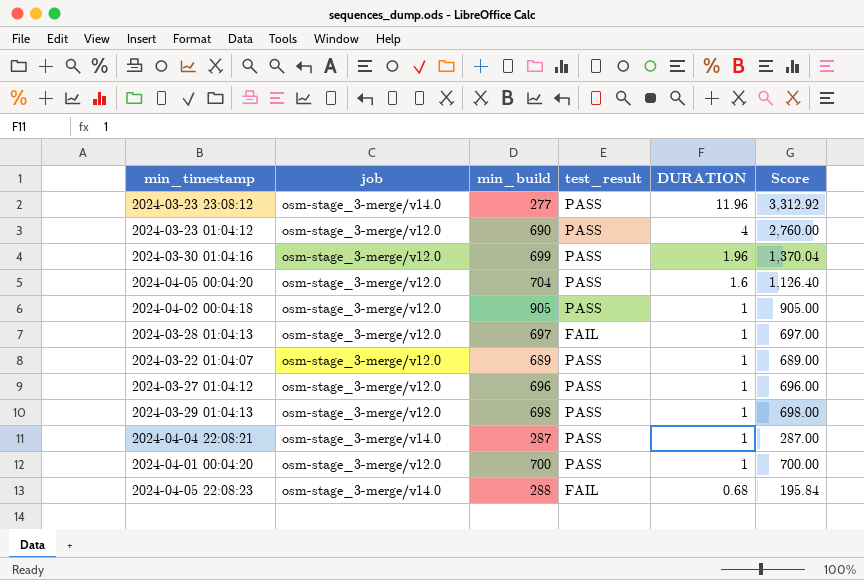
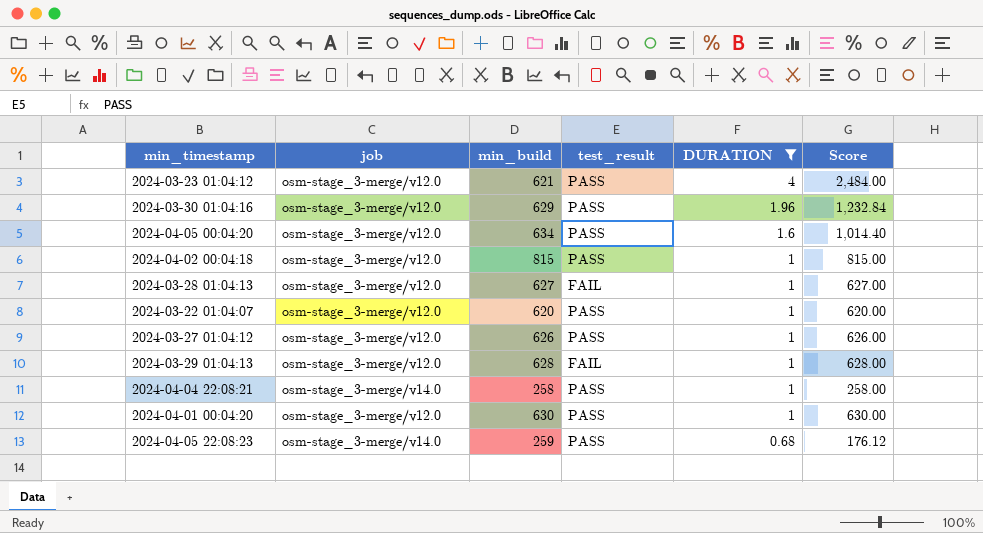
filter: none -> DURATION != 11.96
2024-03-23 01:04:12 | min_build: 690 -> 621
2024-03-23 01:04:12 | Score: 2,760.00 -> 2,484.00
2024-03-30 01:04:16 | min_build: 699 -> 629
2024-03-30 01:04:16 | Score: 1,370.04 -> 1,232.84
2024-04-05 00:04:20 | min_build: 704 -> 634
2024-04-05 00:04:20 | Score: 1,126.40 -> 1,014.40
2024-04-02 00:04:18 | min_build: 905 -> 815
2024-04-02 00:04:18 | Score: 905.00 -> 815.00
2024-03-28 01:04:13 | min_build: 697 -> 627
2024-03-28 01:04:13 | Score: 697.00 -> 627.00
2024-03-22 01:04:07 | min_build: 689 -> 620
2024-03-22 01:04:07 | Score: 689.00 -> 620.00
2024-03-27 01:04:12 | min_build: 696 -> 626
2024-03-27 01:04:12 | Score: 696.00 -> 626.00
2024-03-29 01:04:13 | min_build: 698 -> 628
2024-03-29 01:04:13 | test_result: PASS -> FAIL
2024-03-29 01:04:13 | Score: 698.00 -> 628.00
2024-04-04 22:08:21 | min_build: 287 -> 258
2024-04-04 22:08:21 | Score: 287.00 -> 258.00
2024-04-01 00:04:20 | min_build: 700 -> 630
2024-04-01 00:04:20 | Score: 700.00 -> 630.00
2024-04-05 22:08:23 | min_build: 288 -> 259
2024-04-05 22:08:23 | test_result: FAIL -> PASS
2024-04-05 22:08:23 | Score: 195.84 -> 176.12

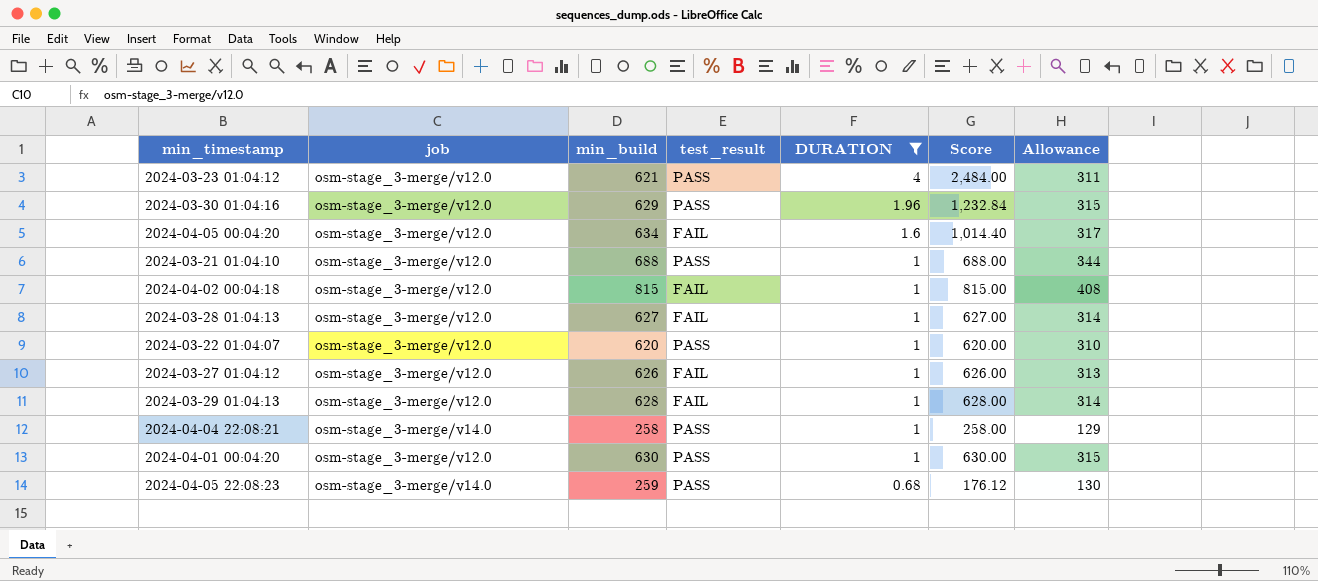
column Allowance | formula: none -> [min_build] * 0.5
2024-04-05 00:04:20 | test_result: PASS -> FAIL
row 2024-03-21 01:04:10: none -> osm-stage_3-merge/v12.0 | 688 | PASS | 1 | 688.00 | 344
2024-04-02 00:04:18 | test_result: PASS -> FAIL
2024-03-27 01:04:12 | test_result: PASS -> FAIL

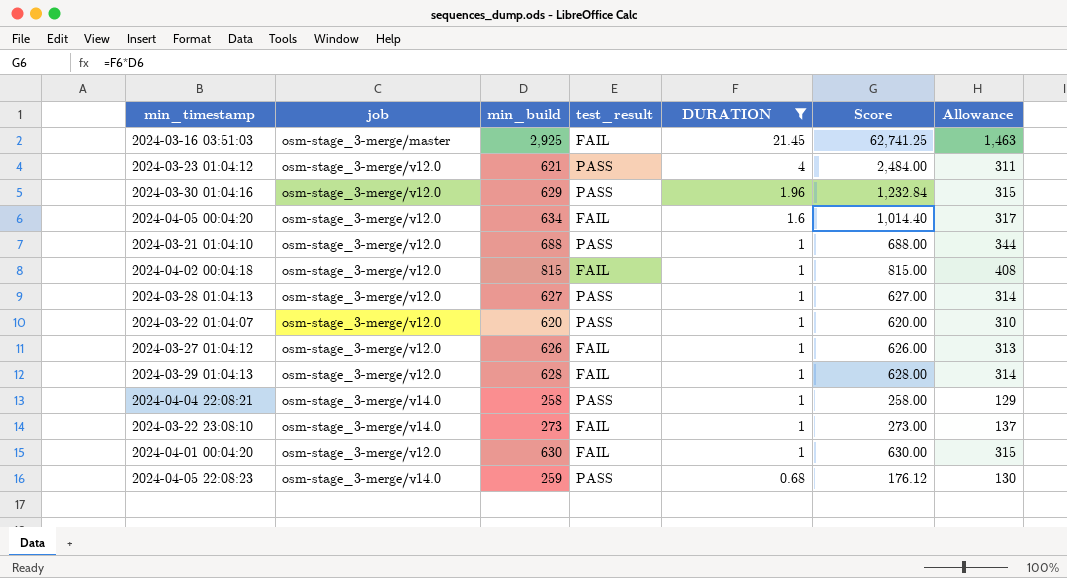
row 2024-03-16 03:51:03: none -> osm-stage_3-merge/master | 2,925 | FAIL | 21.45 | 62,741.25 | 1,463
2024-03-28 01:04:13 | test_result: FAIL -> PASS
row 2024-03-22 23:08:10: none -> osm-stage_3-merge/v14.0 | 273 | FAIL | 1 | 273.00 | 137
2024-04-01 00:04:20 | test_result: PASS -> FAIL

